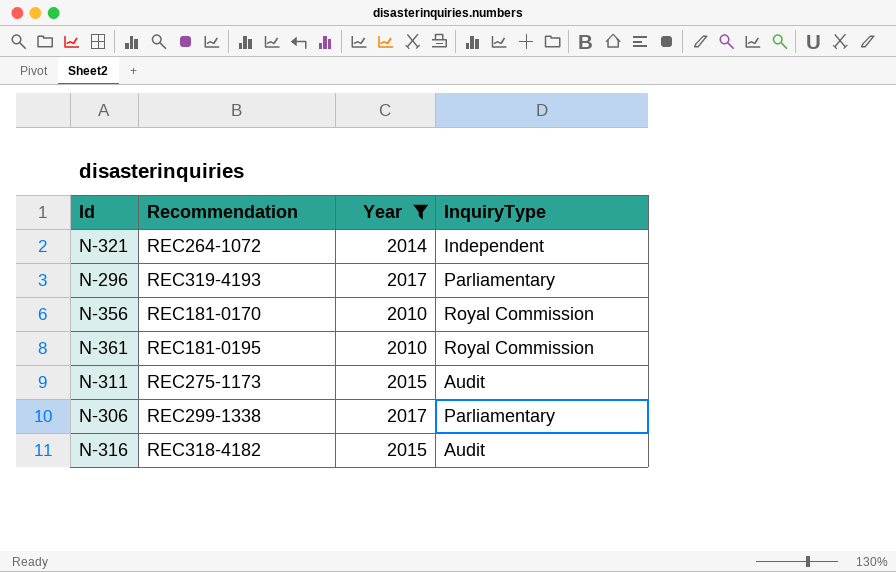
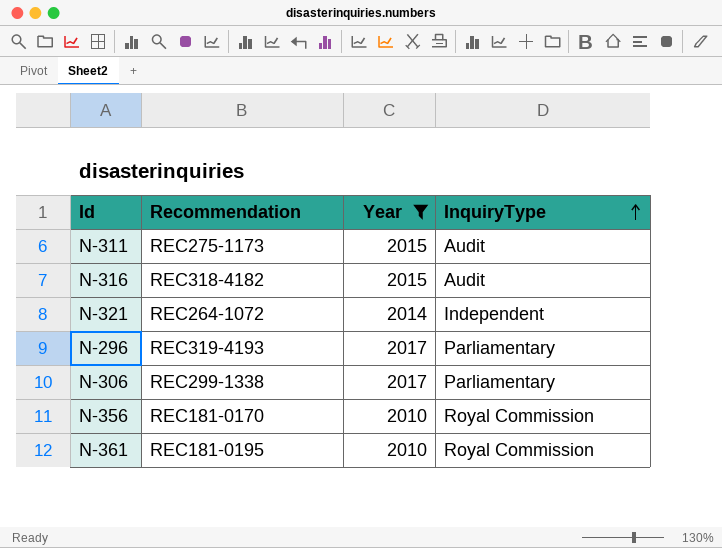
row order: none -> InquiryType ascending

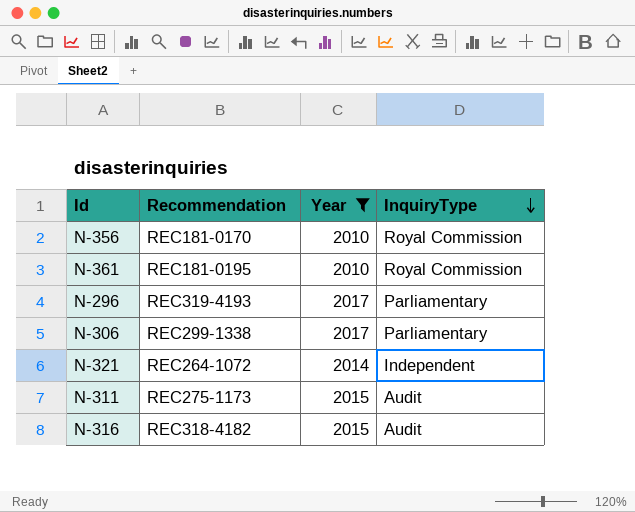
row order: InquiryType ascending -> InquiryType descending

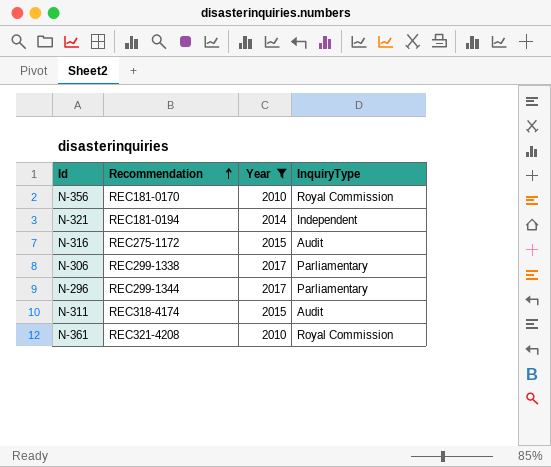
row order: InquiryType descending -> Recommendation ascending
N-321 | Recommendation: REC264-1072 -> REC181-0194
N-316 | Recommendation: REC318-4182 -> REC275-1172
N-296 | Recommendation: REC319-4193 -> REC299-1344
N-311 | Recommendation: REC275-1173 -> REC318-4174
N-361 | Recommendation: REC181-0195 -> REC321-4208

